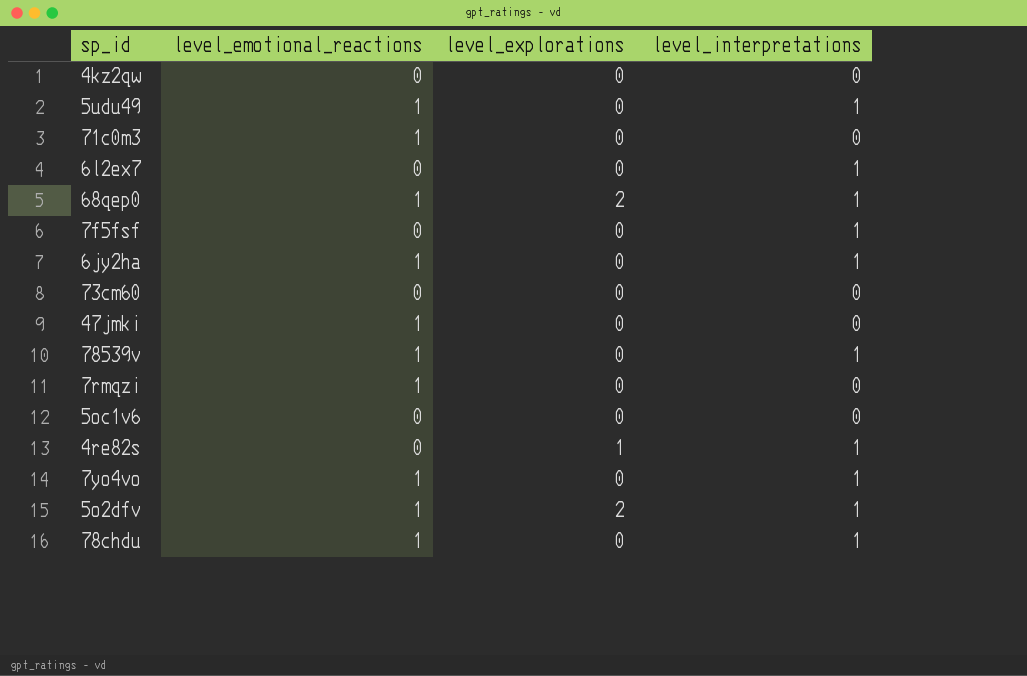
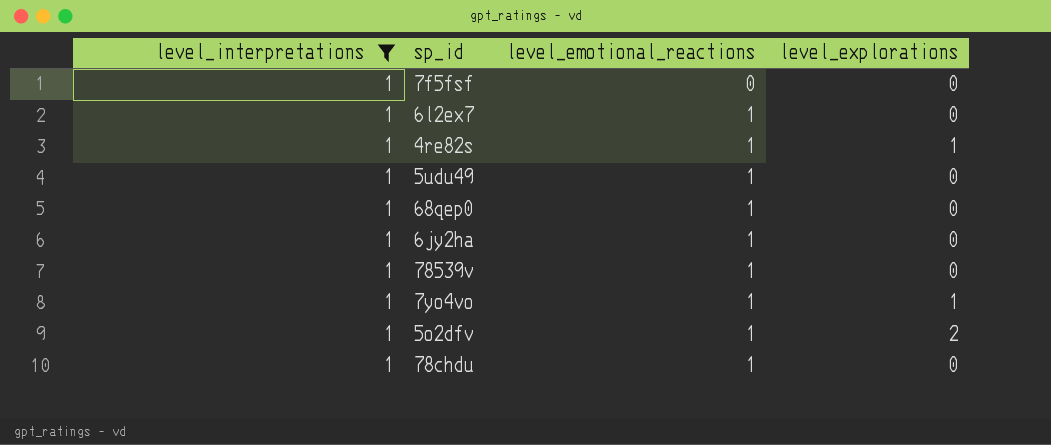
filter: none -> level_interpretations = 1
row order: none -> level_emotional_reactions ascending
column level_interpretations | position: 4 -> 1
6l2ex7 | level_emotional_reactions: 0 -> 1
4re82s | level_emotional_reactions: 0 -> 1
68qep0 | level_explorations: 2 -> 0
7yo4vo | level_explorations: 0 -> 1

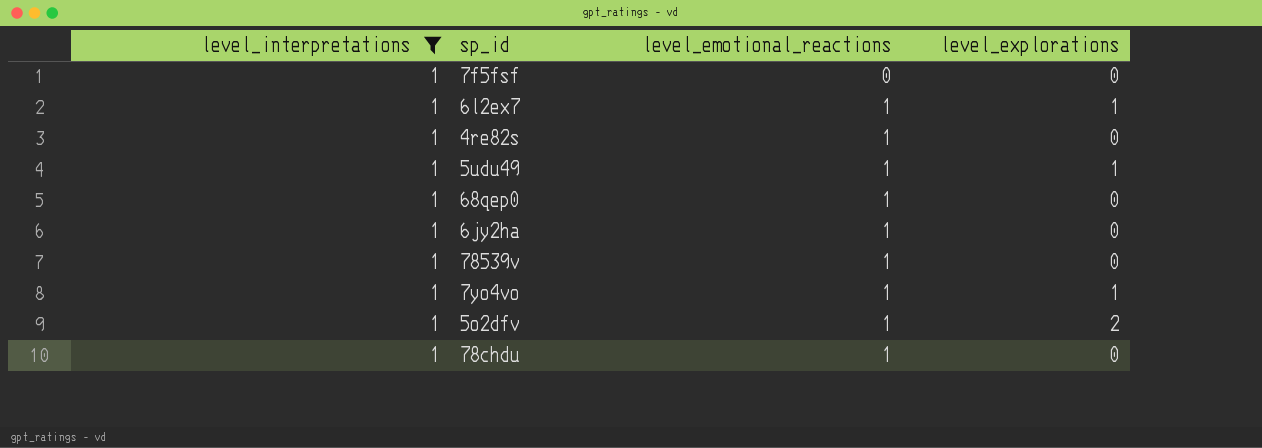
6l2ex7 | level_explorations: 0 -> 1
4re82s | level_explorations: 1 -> 0
5udu49 | level_explorations: 0 -> 1

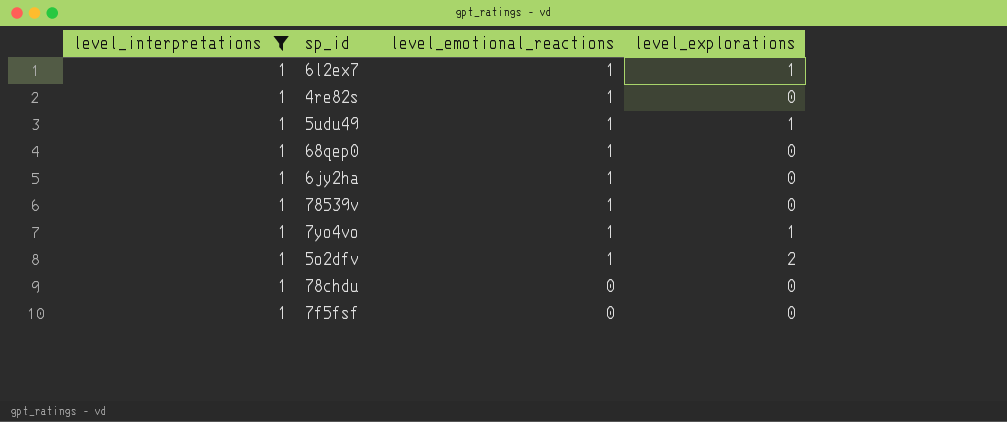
row order: level_emotional_reactions ascending -> level_emotional_reactions descending
78chdu | level_emotional_reactions: 1 -> 0

